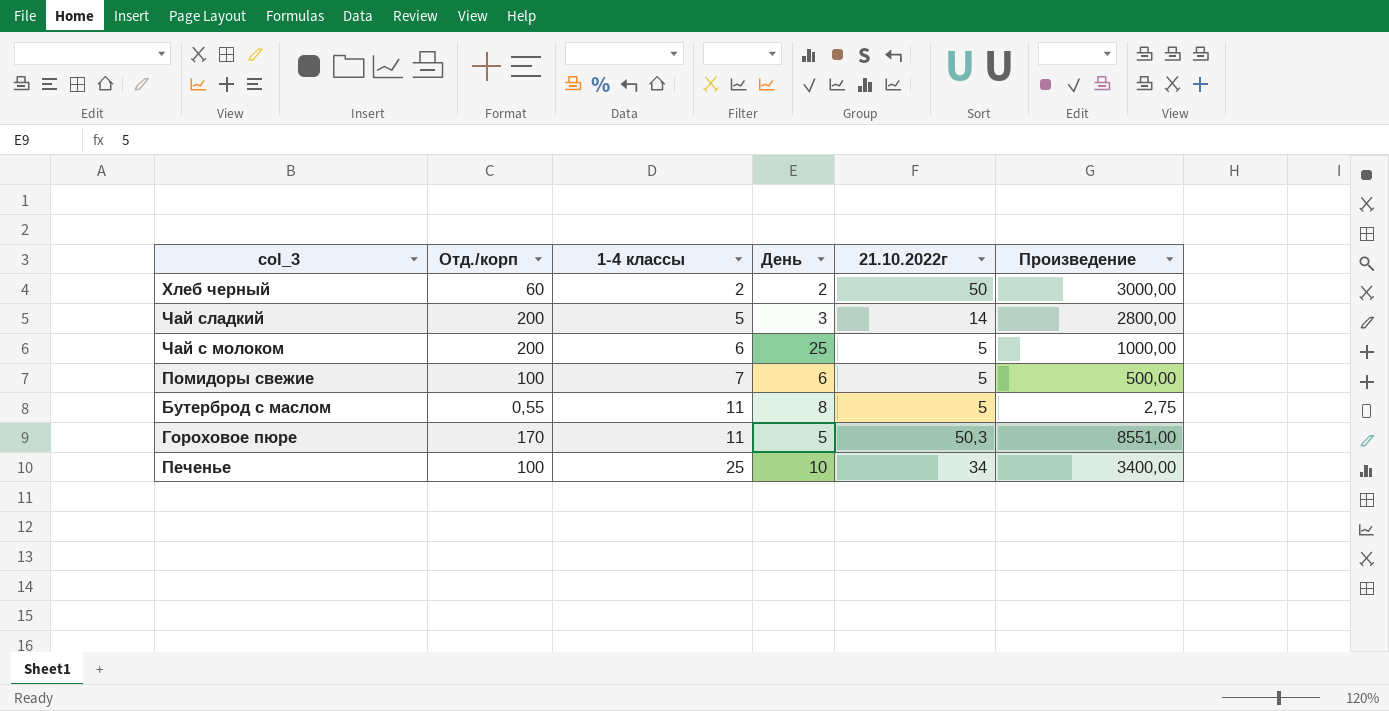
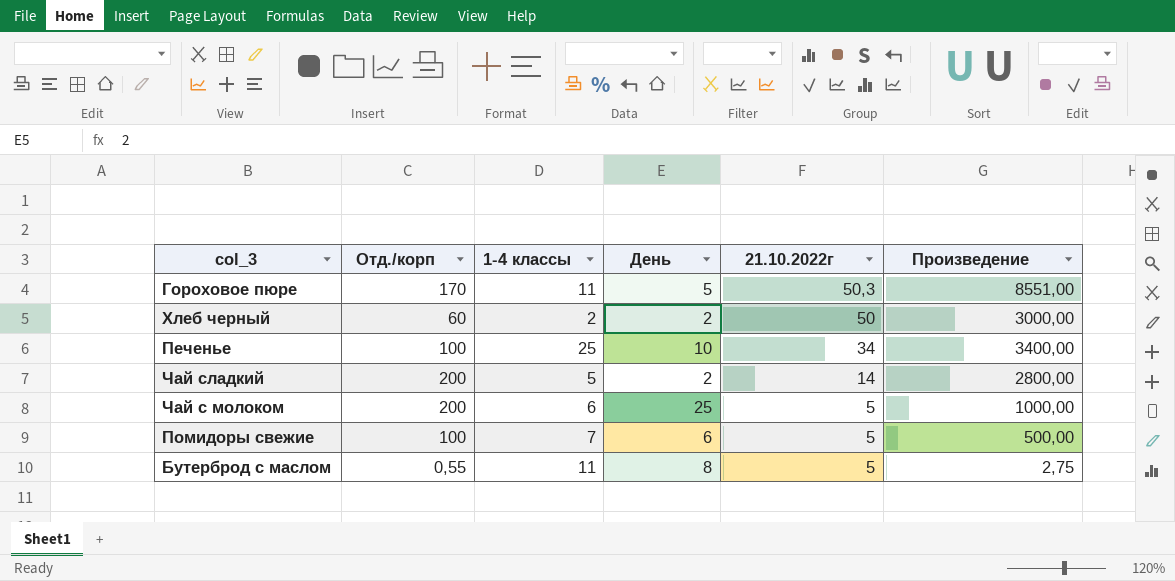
row order: 1-4 классы ascending -> 21.10.2022г descending
Чай сладкий | День: 3 -> 2

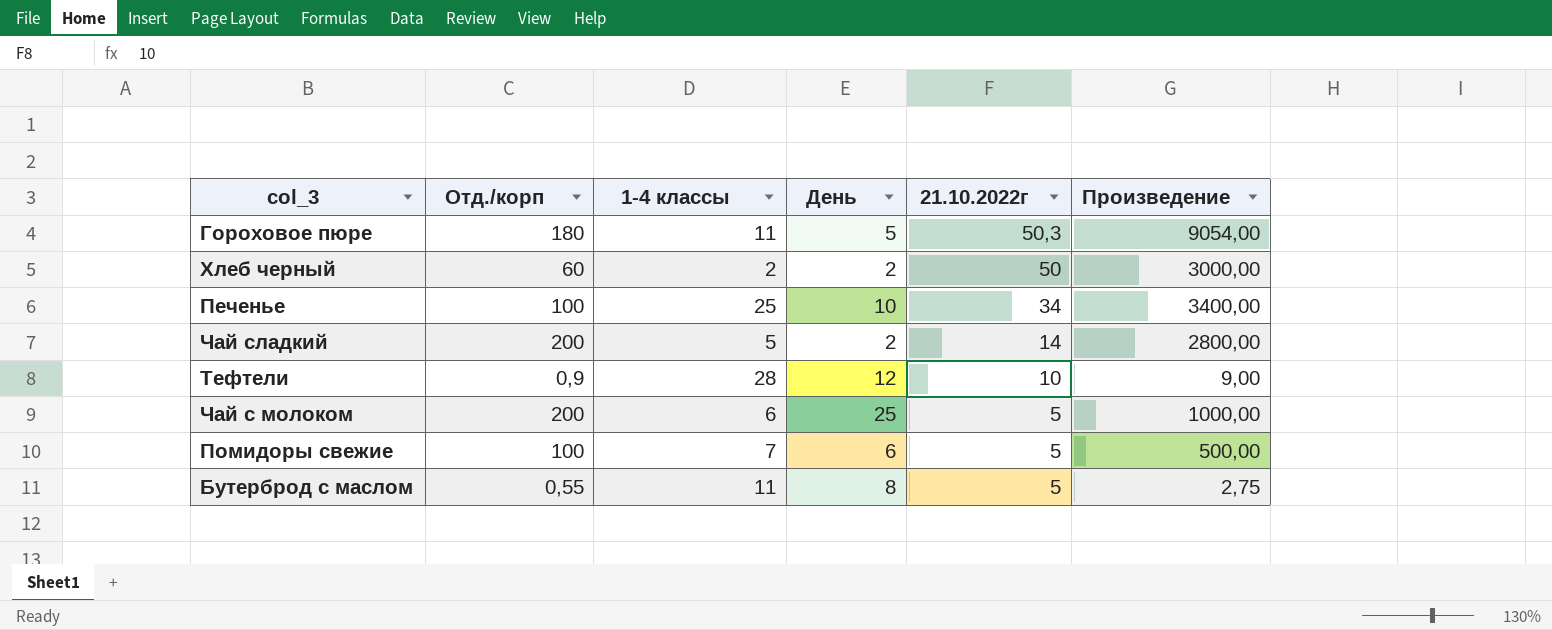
Гороховое пюре | Отд./корп: 170 -> 180
Гороховое пюре | Произведение: 8551,00 -> 9054,00
row Тефтели: none -> 0,9 | 28 | 12 | 10 | 9,00

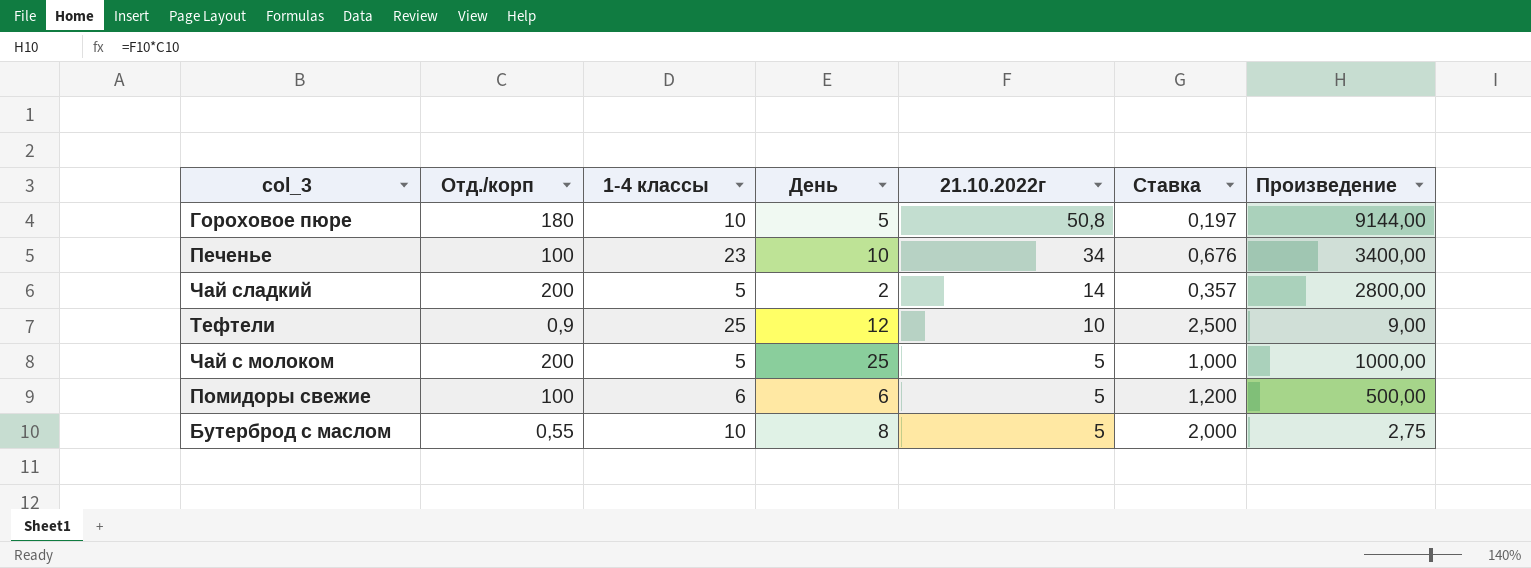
column Ставка | formula: none -> [1-4 классы] / [21.10.2022г]
row Хлеб черный: 60 | 2 | 2 | 50 | 3000,00 -> none
Гороховое пюре | 1-4 классы: 11 -> 10
Гороховое пюре | 21.10.2022г: 50,3 -> 50,8
Гороховое пюре | Произведение: 9054,00 -> 9144,00
Печенье | 1-4 классы: 25 -> 23
Тефтели | 1-4 классы: 28 -> 25
Чай с молоком | 1-4 классы: 6 -> 5
Помидоры свежие | 1-4 классы: 7 -> 6
Бутерброд с маслом | 1-4 классы: 11 -> 10

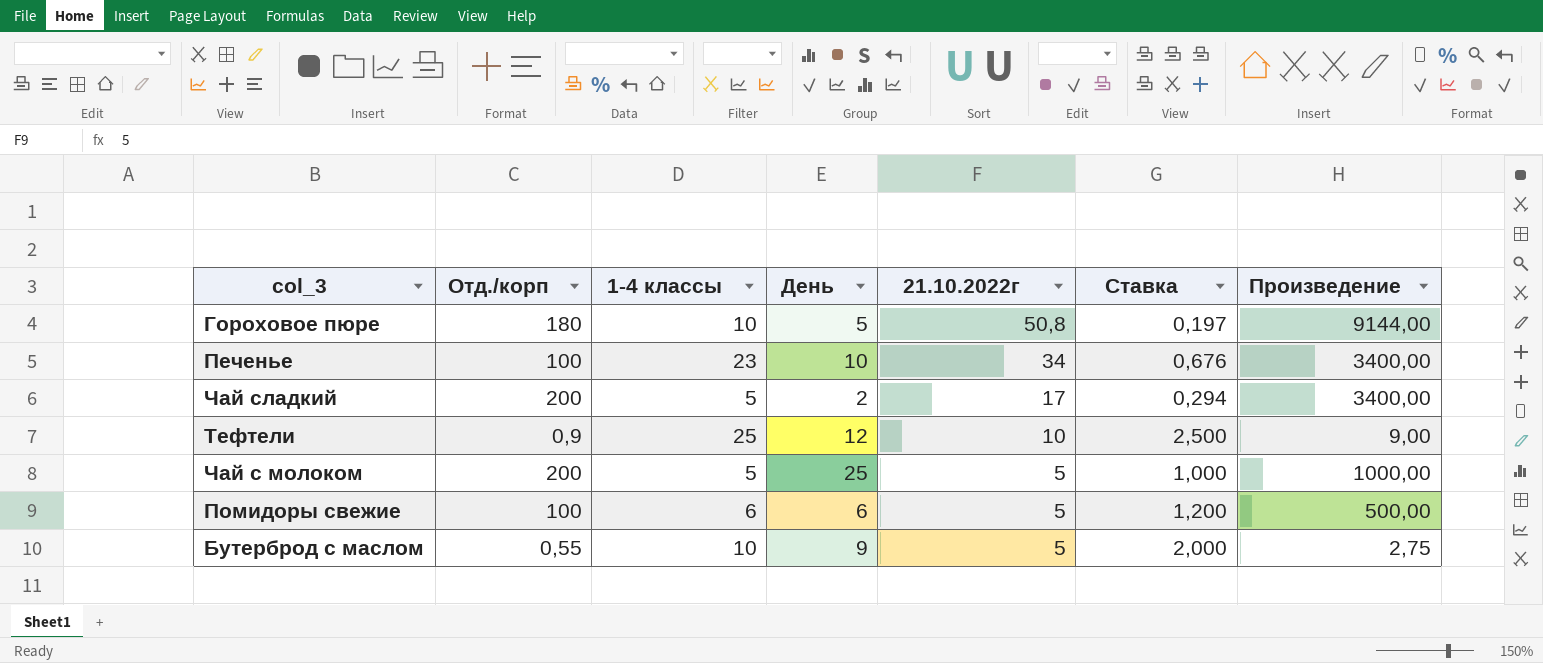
Чай сладкий | 21.10.2022г: 14 -> 17
Чай сладкий | Ставка: 0,357 -> 0,294
Чай сладкий | Произведение: 2800,00 -> 3400,00
Бутерброд с маслом | День: 8 -> 9

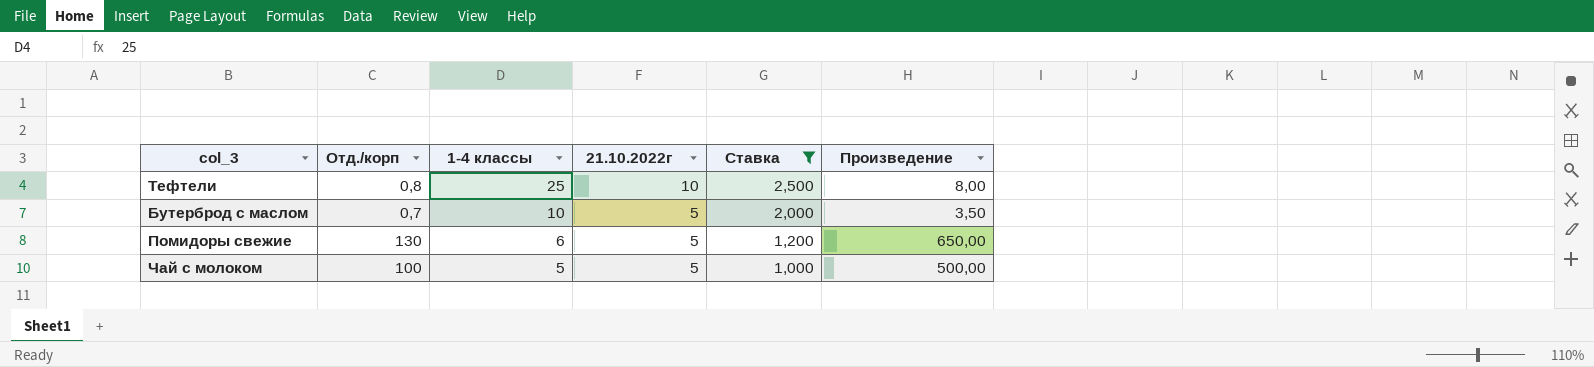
filter: none -> Ставка >= 1,000
row order: 21.10.2022г descending -> 1-4 классы descending
column День | position: 4 -> none
Тефтели | Отд./корп: 0,9 -> 0,8
Тефтели | Произведение: 9,00 -> 8,00
Бутерброд с маслом | Отд./корп: 0,55 -> 0,7
Бутерброд с маслом | Произведение: 2,75 -> 3,50
Помидоры свежие | Отд./корп: 100 -> 130
Помидоры свежие | Произведение: 500,00 -> 650,00
Чай с молоком | Отд./корп: 200 -> 100
Чай с молоком | Произведение: 1000,00 -> 500,00

